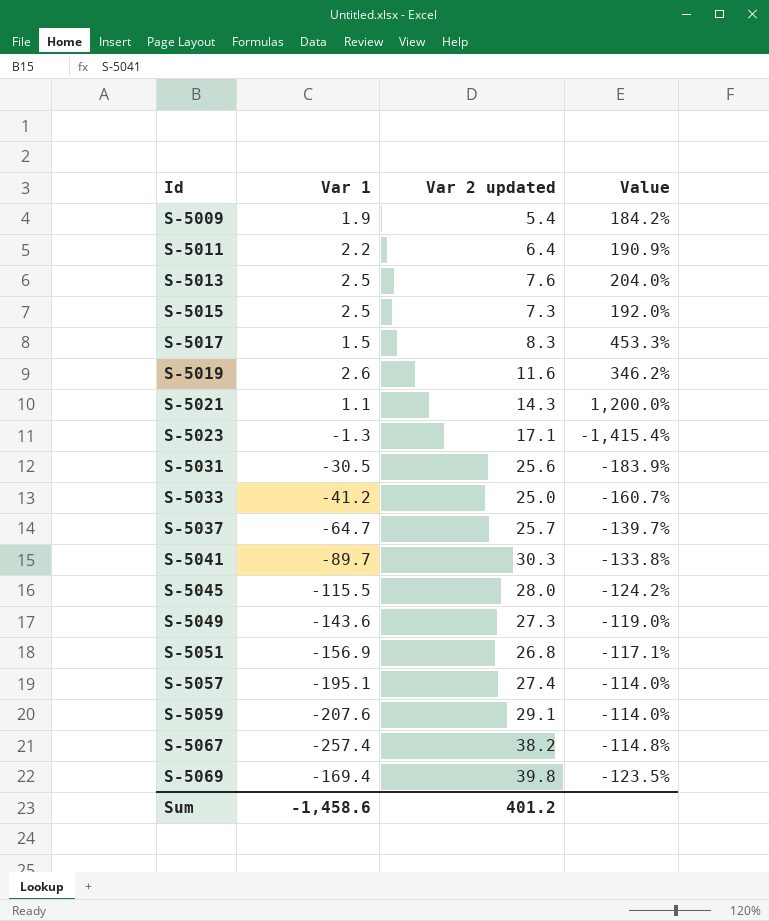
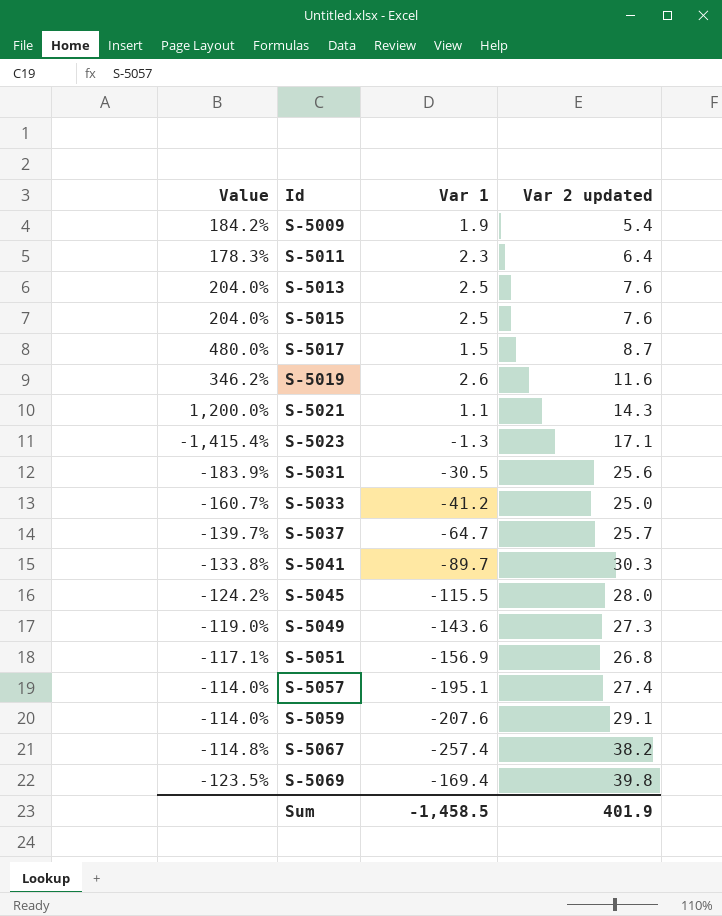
column Value | position: 4 -> 1
S-5011 | Value: 190.9% -> 178.3%
S-5011 | Var 1: 2.2 -> 2.3
S-5015 | Value: 192.0% -> 204.0%
S-5015 | Var 2 updated: 7.3 -> 7.6
S-5017 | Value: 453.3% -> 480.0%
S-5017 | Var 2 updated: 8.3 -> 8.7
Sum | Var 1: -1,458.6 -> -1,458.5
Sum | Var 2 updated: 401.2 -> 401.9

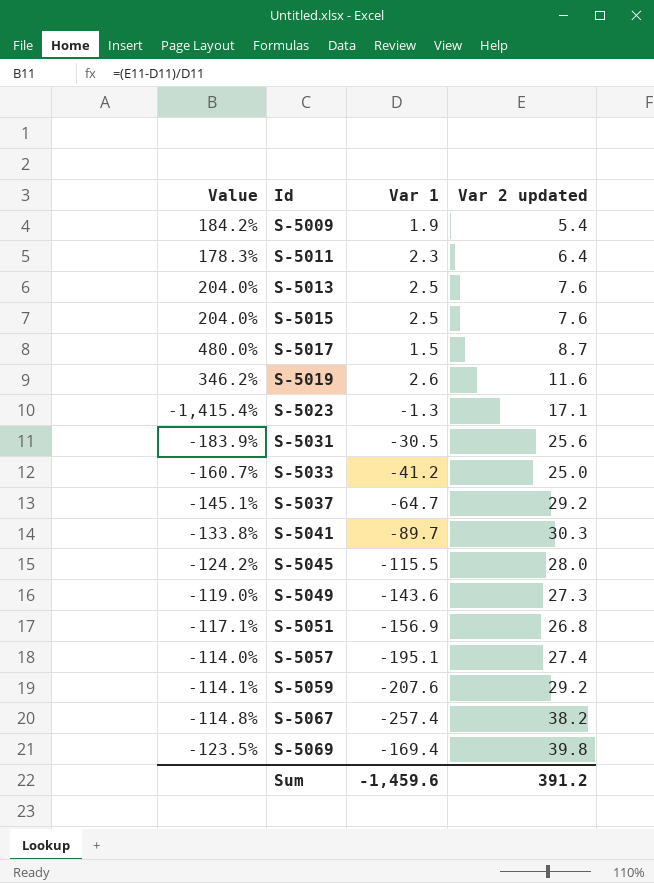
row S-5021: 1,200.0% | 1.1 | 14.3 -> none
S-5037 | Value: -139.7% -> -145.1%
S-5037 | Var 2 updated: 25.7 -> 29.2
S-5059 | Value: -114.0% -> -114.1%
S-5059 | Var 2 updated: 29.1 -> 29.2
Sum | Var 1: -1,458.5 -> -1,459.6
Sum | Var 2 updated: 401.9 -> 391.2

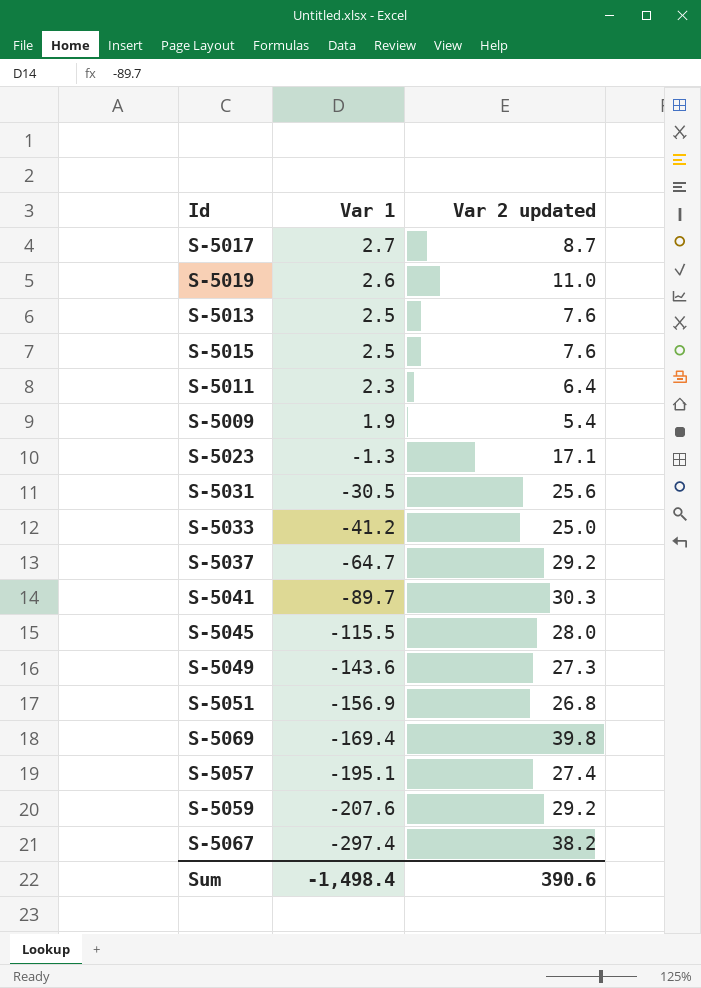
row order: Id ascending -> Var 1 descending
column Value | formula: ([Var 2 updated] - [Var 1]) / [Var 1] -> none
S-5017 | Var 1: 1.5 -> 2.7
S-5019 | Var 2 updated: 11.6 -> 11.0
S-5067 | Var 1: -257.4 -> -297.4
Sum | Var 1: -1,459.6 -> -1,498.4
Sum | Var 2 updated: 391.2 -> 390.6

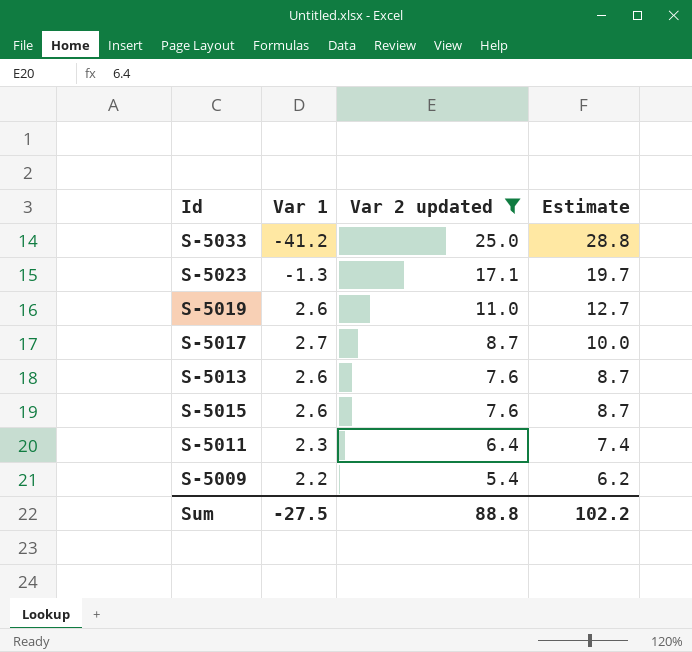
filter: none -> Var 2 updated <= 25.0
row order: Var 1 descending -> Var 2 updated descending
column Estimate | formula: none -> [Var 2 updated] * 1.15
S-5013 | Var 1: 2.5 -> 2.6
S-5015 | Var 1: 2.5 -> 2.6
S-5009 | Var 1: 1.9 -> 2.2
Sum | Var 1: -1,498.4 -> -27.5
Sum | Var 2 updated: 390.6 -> 88.8

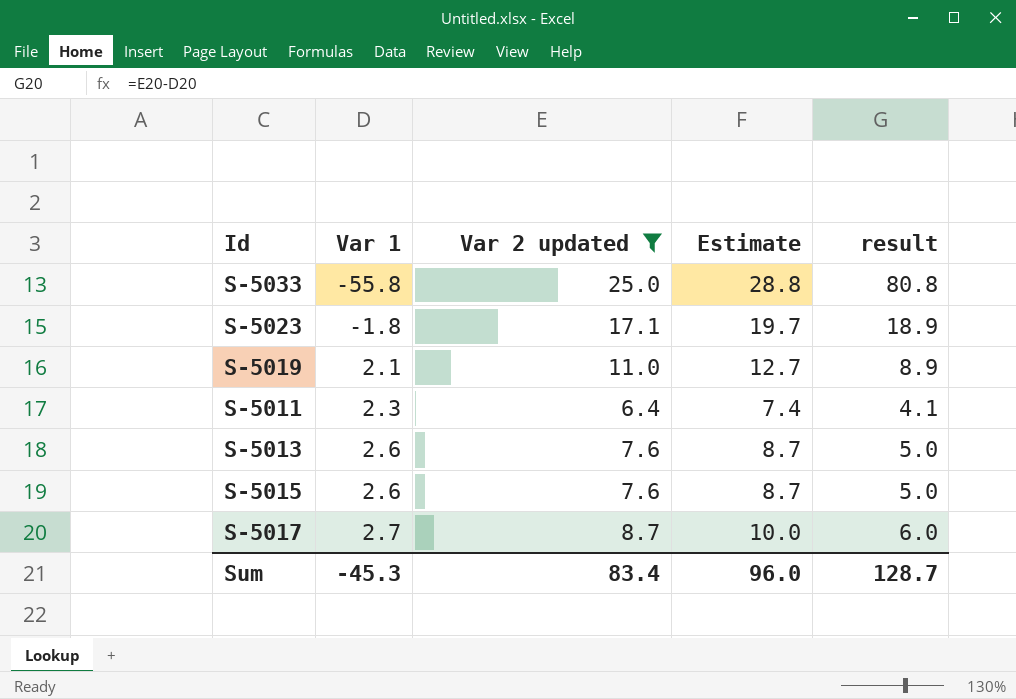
row order: Var 2 updated descending -> Var 1 ascending
column result | formula: none -> [Var 2 updated] - [Var 1]
row S-5009: 2.2 | 5.4 | 6.2 -> none
S-5033 | Var 1: -41.2 -> -55.8
S-5023 | Var 1: -1.3 -> -1.8
S-5019 | Var 1: 2.6 -> 2.1
Sum | Var 1: -27.5 -> -45.3
Sum | Var 2 updated: 88.8 -> 83.4
Sum | Estimate: 102.2 -> 96.0

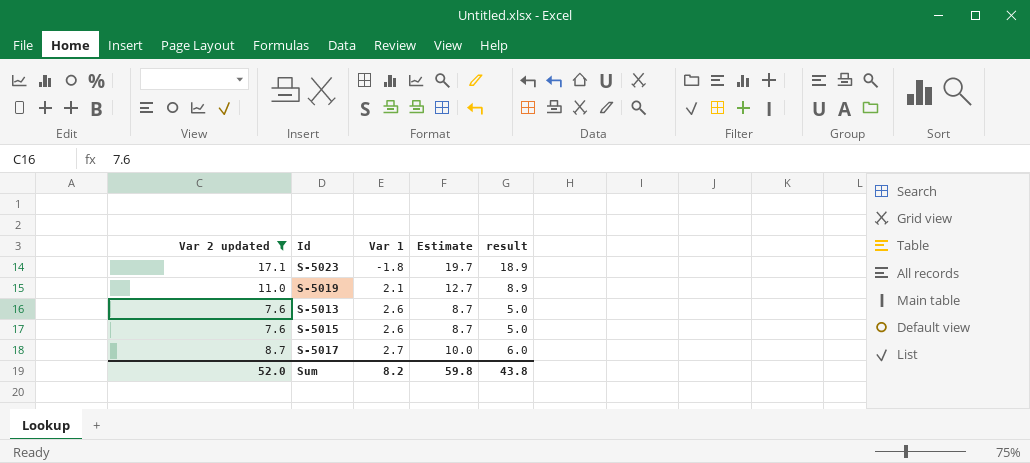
column Var 2 updated | position: 3 -> 1
row S-5033: -55.8 | 25.0 | 28.8 | 80.8 -> none
row S-5011: 2.3 | 6.4 | 7.4 | 4.1 -> none
Sum | Var 2 updated: 83.4 -> 52.0
Sum | Var 1: -45.3 -> 8.2
Sum | Estimate: 96.0 -> 59.8
Sum | result: 128.7 -> 43.8

